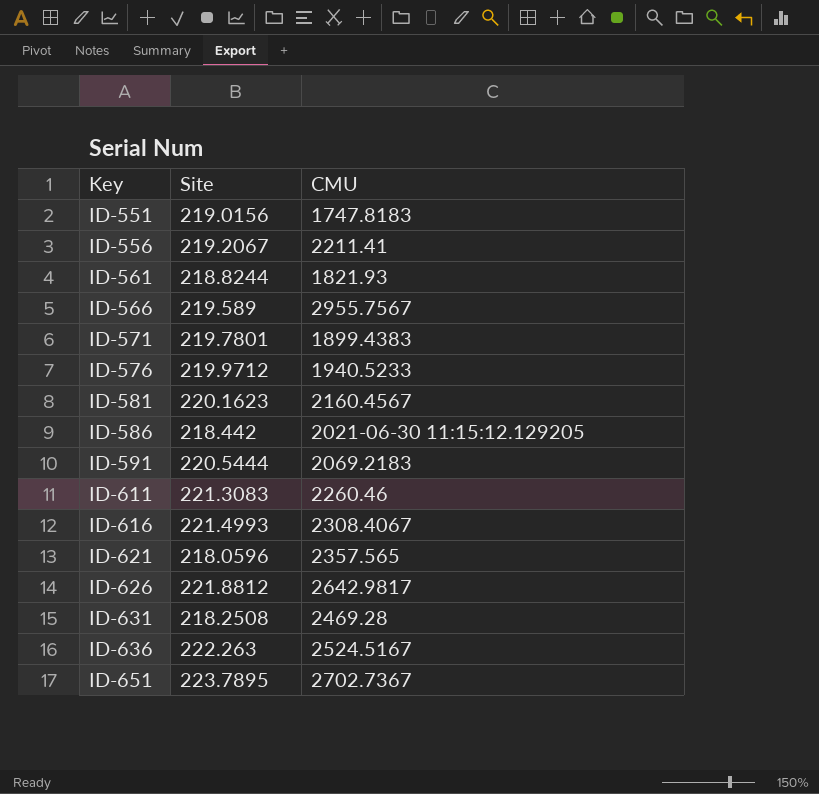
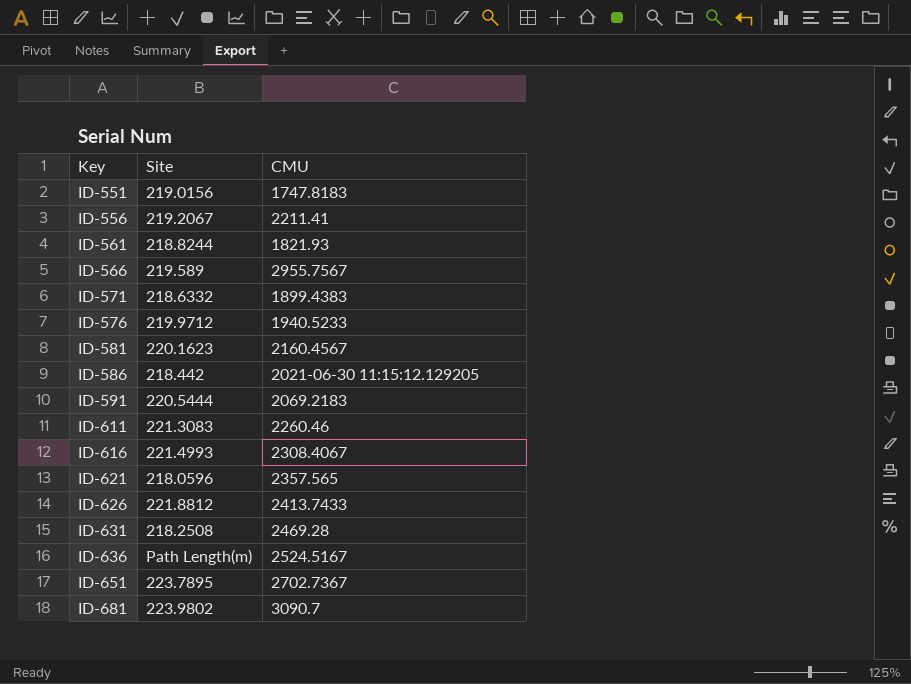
ID-571 | Site: 219.7801 -> 218.6332
ID-626 | CMU: 2642.9817 -> 2413.7433
ID-636 | Site: 222.263 -> Path Length(m)
row ID-681: none -> 223.9802 | 3090.7

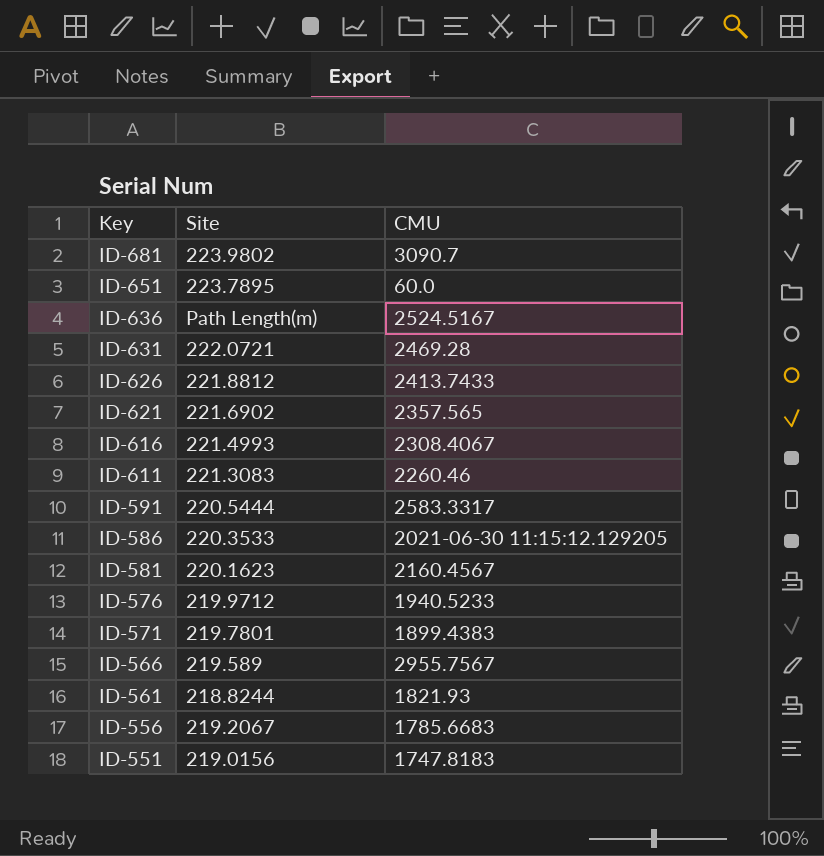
row order: Key ascending -> Key descending
ID-651 | CMU: 2702.7367 -> 60.0
ID-631 | Site: 218.2508 -> 222.0721
ID-621 | Site: 218.0596 -> 221.6902
ID-591 | CMU: 2069.2183 -> 2583.3317
ID-586 | Site: 218.442 -> 220.3533
ID-571 | Site: 218.6332 -> 219.7801
ID-556 | CMU: 2211.41 -> 1785.6683

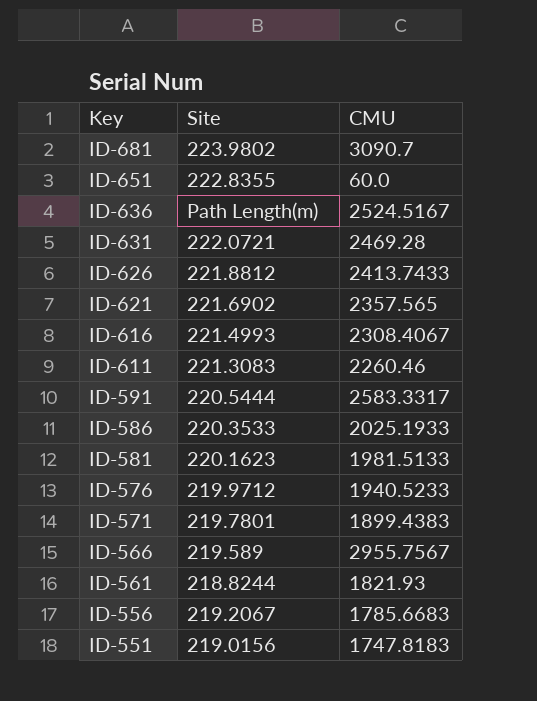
ID-651 | Site: 223.7895 -> 222.8355
ID-586 | CMU: 2021-06-30 11:15:12.129205 -> 2025.1933
ID-581 | CMU: 2160.4567 -> 1981.5133

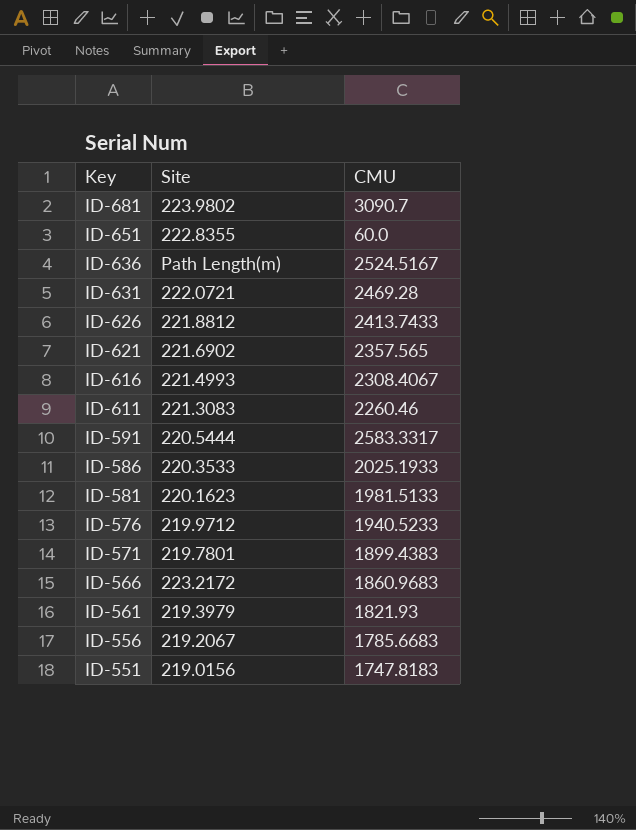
ID-566 | Site: 219.589 -> 223.2172
ID-566 | CMU: 2955.7567 -> 1860.9683
ID-561 | Site: 218.8244 -> 219.3979

